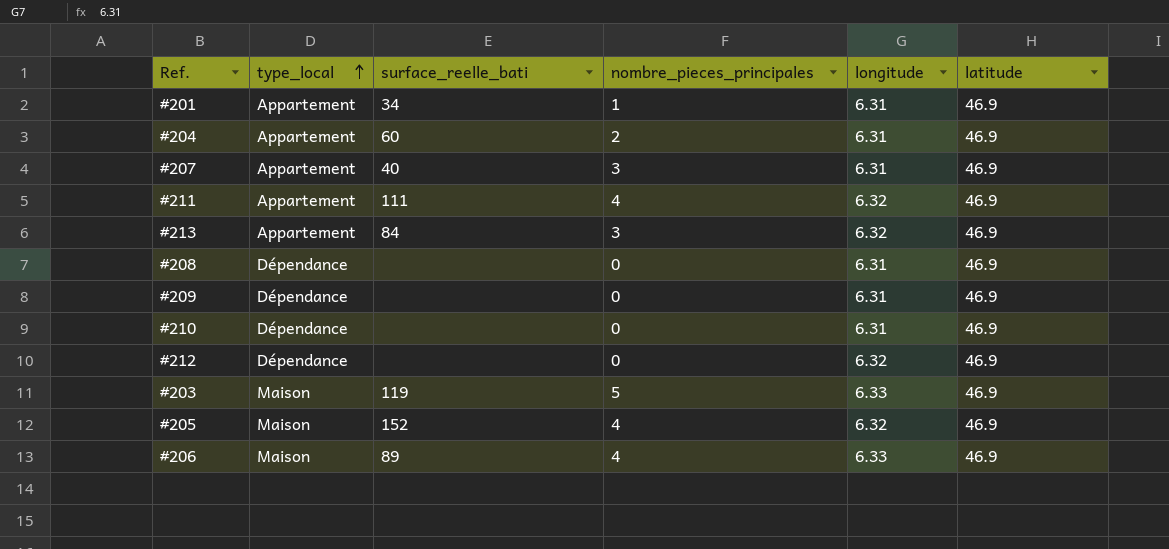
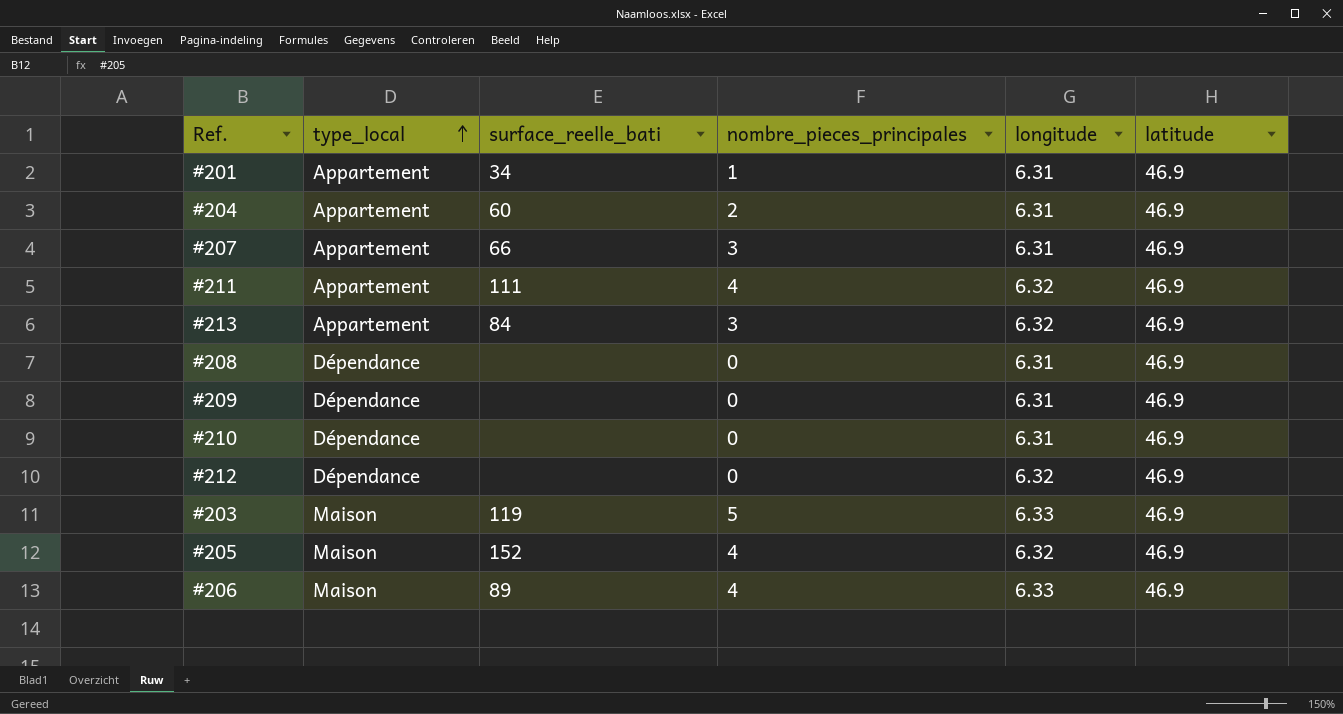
#207 | surface_reelle_bati: 40 -> 66

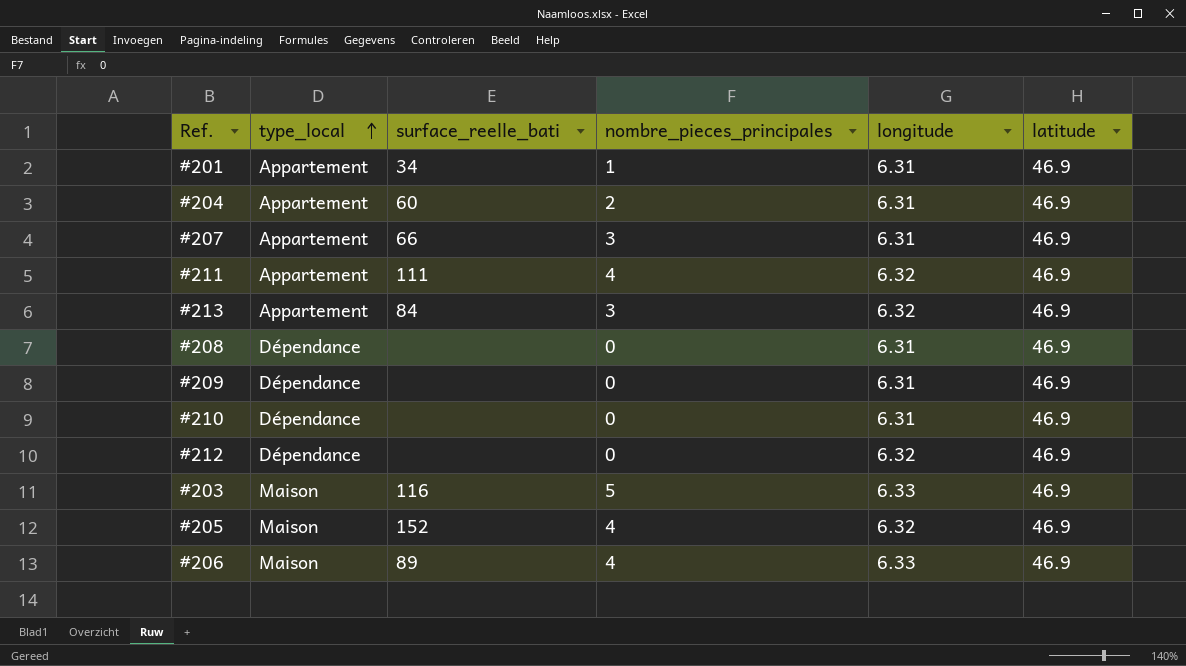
#203 | surface_reelle_bati: 119 -> 116

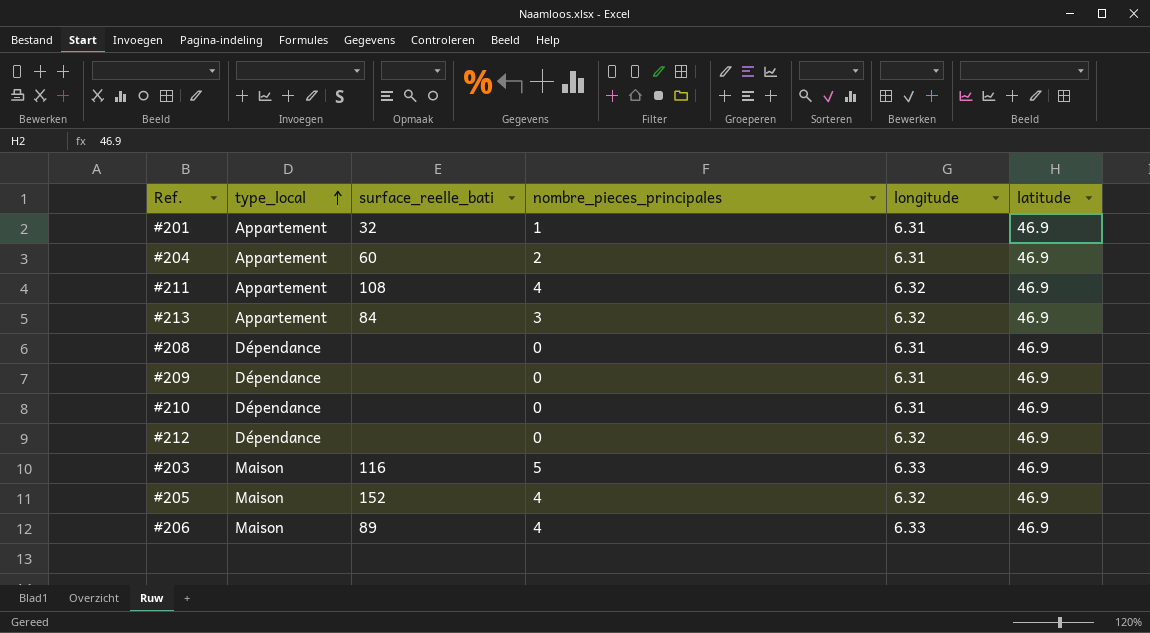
row #207: Appartement | 66 | 3 | 6.31 | 46.9 -> none
#201 | surface_reelle_bati: 34 -> 32
#211 | surface_reelle_bati: 111 -> 108

